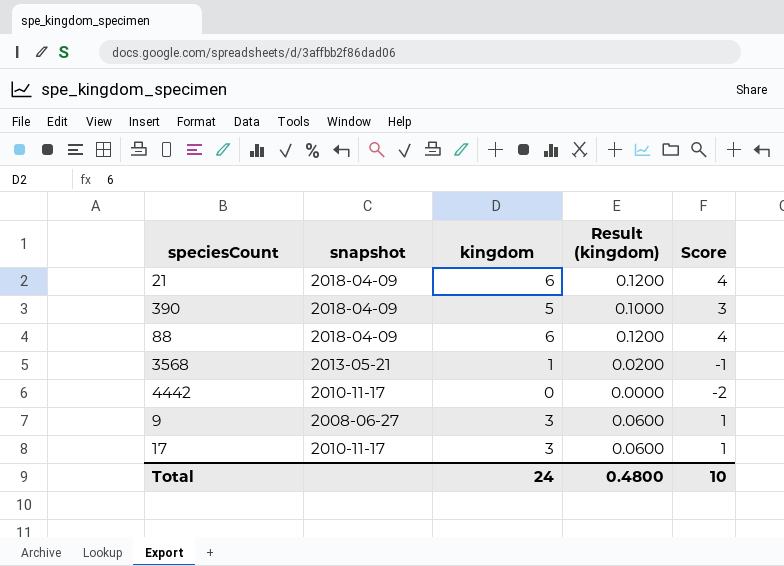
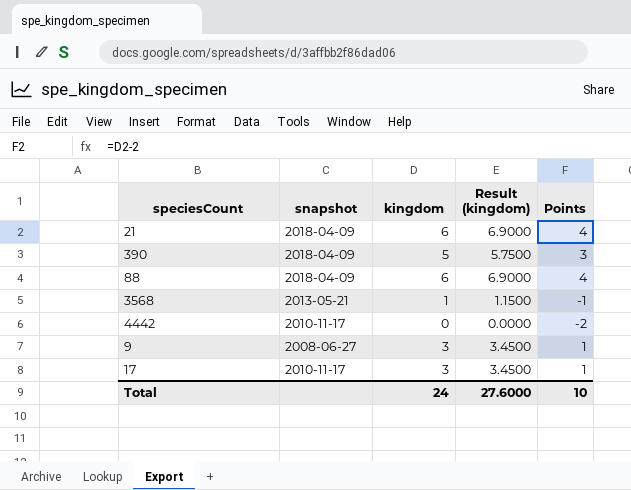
column Result (kingdom) | formula: [kingdom] * 0.02 -> [kingdom] * 1.15
column name: Score -> Points
Total | Result (kingdom): 0.4800 -> 27.6000

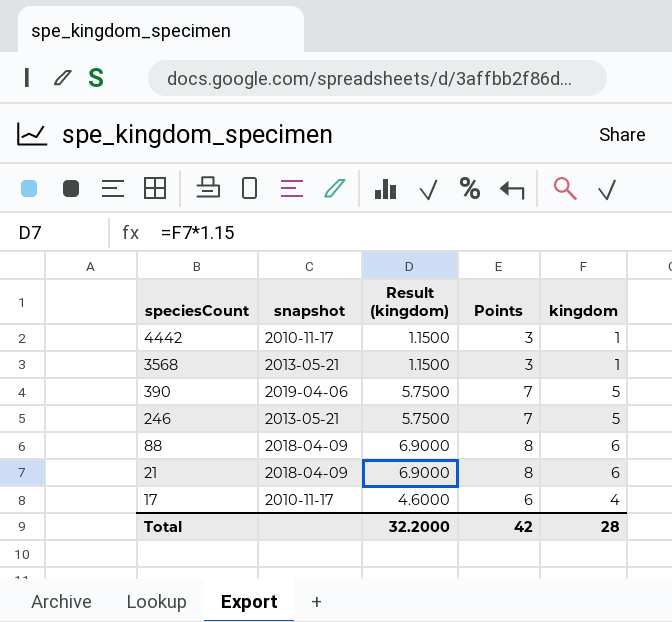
row order: none -> speciesCount descending
column Points | formula: [kingdom] - 2 -> [kingdom] + 2
column kingdom | position: 3 -> 5
row 9: 2008-06-27 | 3 | 3.4500 | 1 -> none
4442 | Result (kingdom): 0.0000 -> 1.1500
4442 | kingdom: 0 -> 1
390 | snapshot: 2018-04-09 -> 2019-04-06
row 246: none -> 2013-05-21 | 5.7500 | 7 | 5
17 | Result (kingdom): 3.4500 -> 4.6000
17 | kingdom: 3 -> 4
Total | Result (kingdom): 27.6000 -> 32.2000
Total | Points: 10 -> 42
Total | kingdom: 24 -> 28

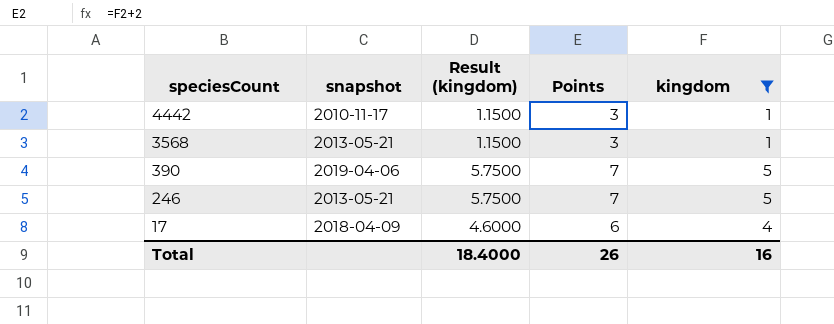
filter: none -> kingdom != 6
17 | snapshot: 2010-11-17 -> 2018-04-09
Total | Result (kingdom): 32.2000 -> 18.4000
Total | Points: 42 -> 26
Total | kingdom: 28 -> 16

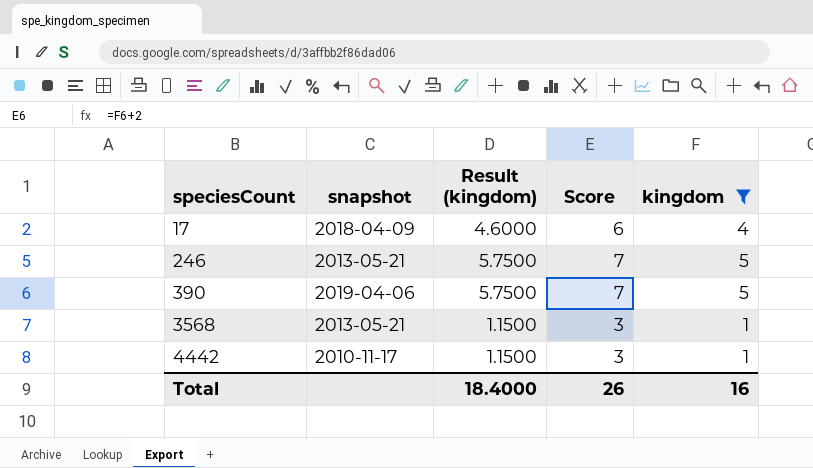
row order: speciesCount descending -> speciesCount ascending
column name: Points -> Score

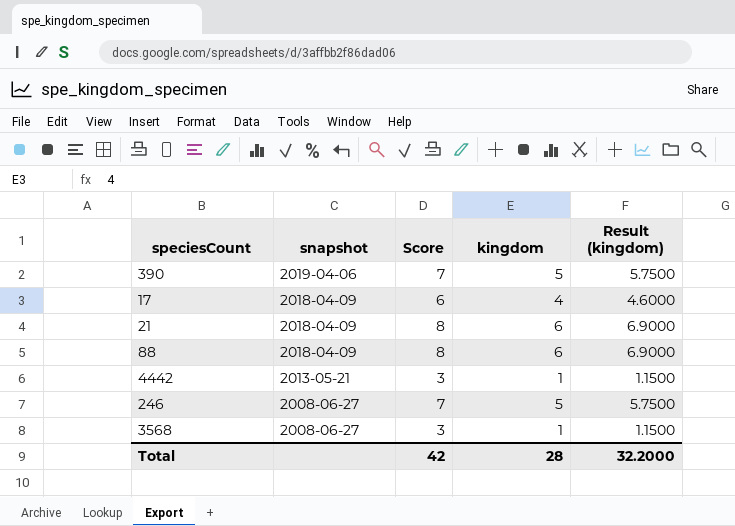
filter: kingdom != 6 -> none
row order: speciesCount ascending -> snapshot descending
column Result (kingdom) | position: 3 -> 5
4442 | snapshot: 2010-11-17 -> 2013-05-21
246 | snapshot: 2013-05-21 -> 2008-06-27
3568 | snapshot: 2013-05-21 -> 2008-06-27
Total | Score: 26 -> 42
Total | kingdom: 16 -> 28
Total | Result (kingdom): 18.4000 -> 32.2000

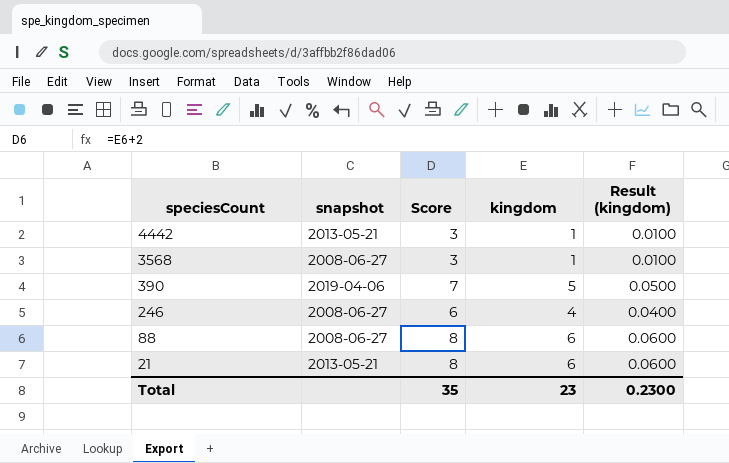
row order: snapshot descending -> speciesCount descending
column Result (kingdom) | formula: [kingdom] * 1.15 -> [kingdom] * 0.01
row 17: 2018-04-09 | 6 | 4 | 4.6000 -> none
246 | Score: 7 -> 6
246 | kingdom: 5 -> 4
88 | snapshot: 2018-04-09 -> 2008-06-27
21 | snapshot: 2018-04-09 -> 2013-05-21
Total | Score: 42 -> 35
Total | kingdom: 28 -> 23
Total | Result (kingdom): 32.2000 -> 0.2300

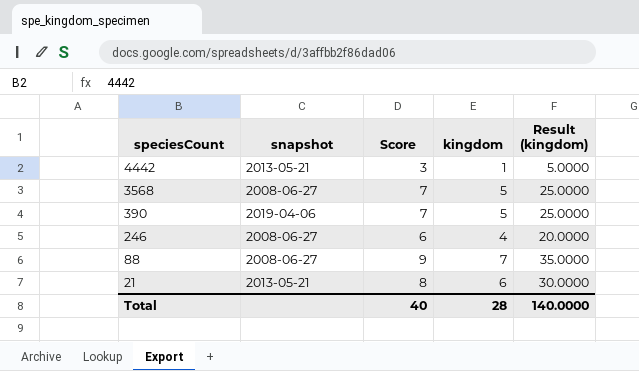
column Result (kingdom) | formula: [kingdom] * 0.01 -> [kingdom] * 5
3568 | Score: 3 -> 7
3568 | kingdom: 1 -> 5
88 | Score: 8 -> 9
88 | kingdom: 6 -> 7
Total | Score: 35 -> 40
Total | kingdom: 23 -> 28
Total | Result (kingdom): 0.2300 -> 140.0000

